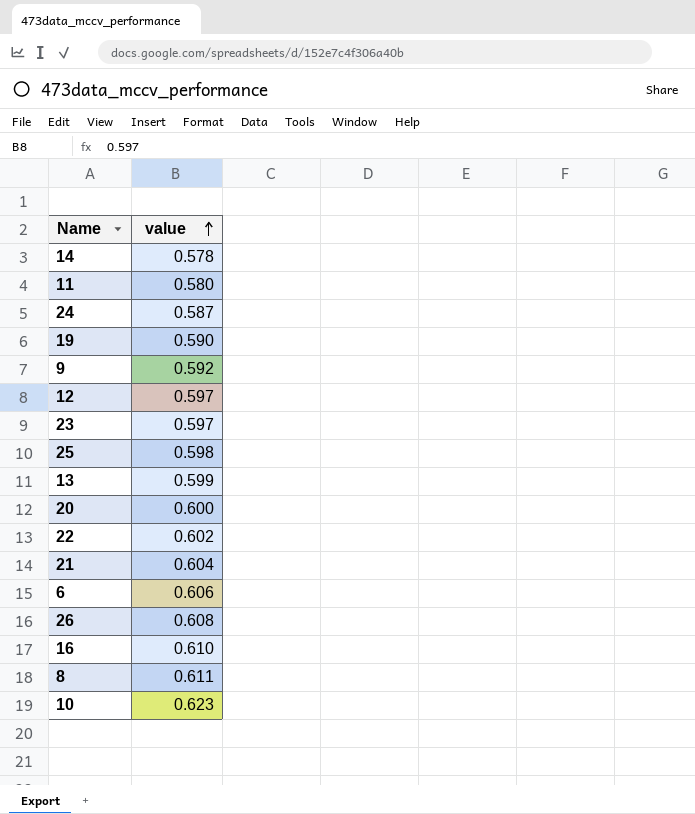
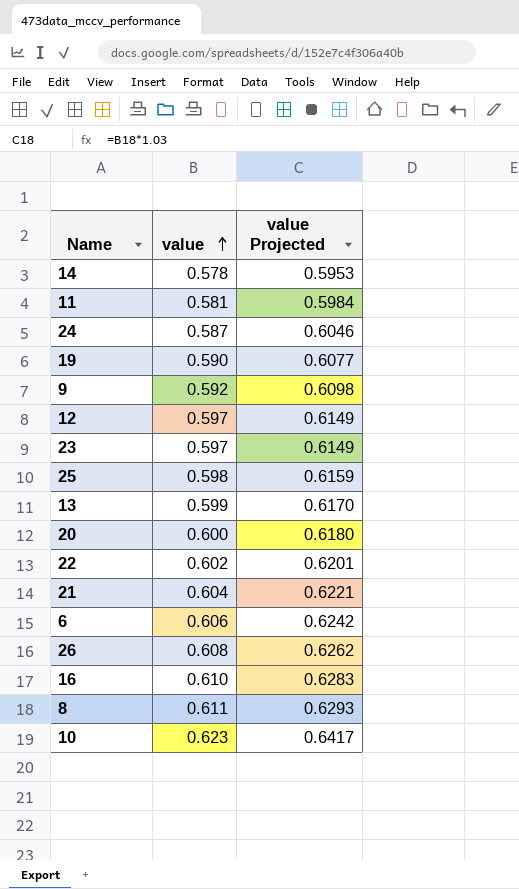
column value Projected | formula: none -> [value] * 1.03
11 | value: 0.580 -> 0.581

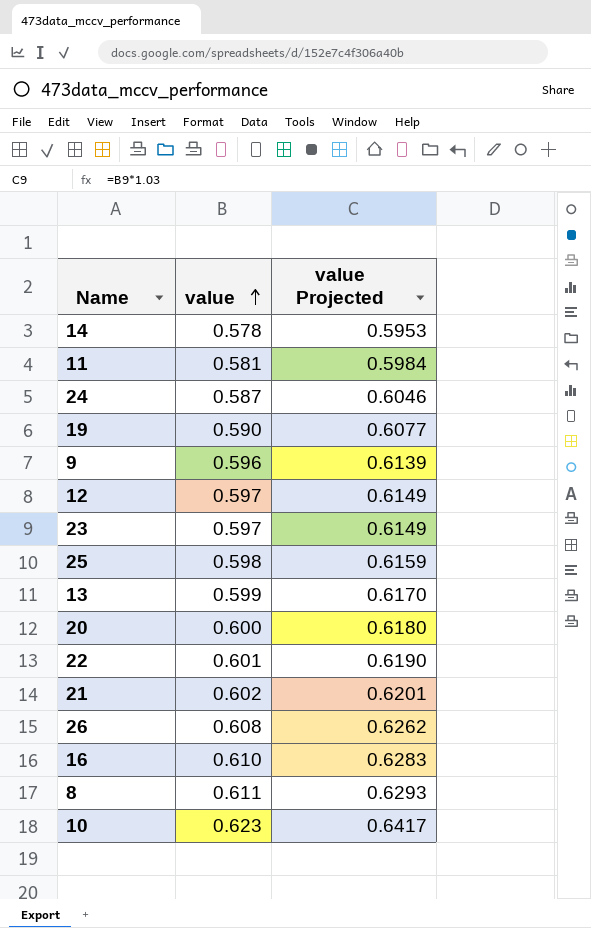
row 6: 0.606 | 0.6242 -> none
9 | value: 0.592 -> 0.596
9 | value Projected: 0.6098 -> 0.6139
22 | value: 0.602 -> 0.601
22 | value Projected: 0.6201 -> 0.6190
21 | value: 0.604 -> 0.602
21 | value Projected: 0.6221 -> 0.6201

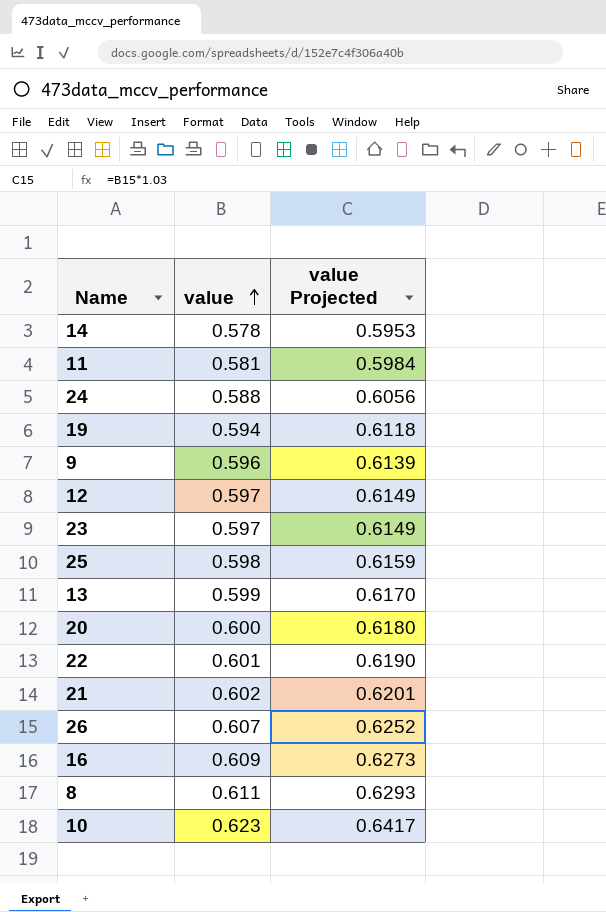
24 | value: 0.587 -> 0.588
24 | value Projected: 0.6046 -> 0.6056
19 | value: 0.590 -> 0.594
19 | value Projected: 0.6077 -> 0.6118
26 | value: 0.608 -> 0.607
26 | value Projected: 0.6262 -> 0.6252
16 | value: 0.610 -> 0.609
16 | value Projected: 0.6283 -> 0.6273

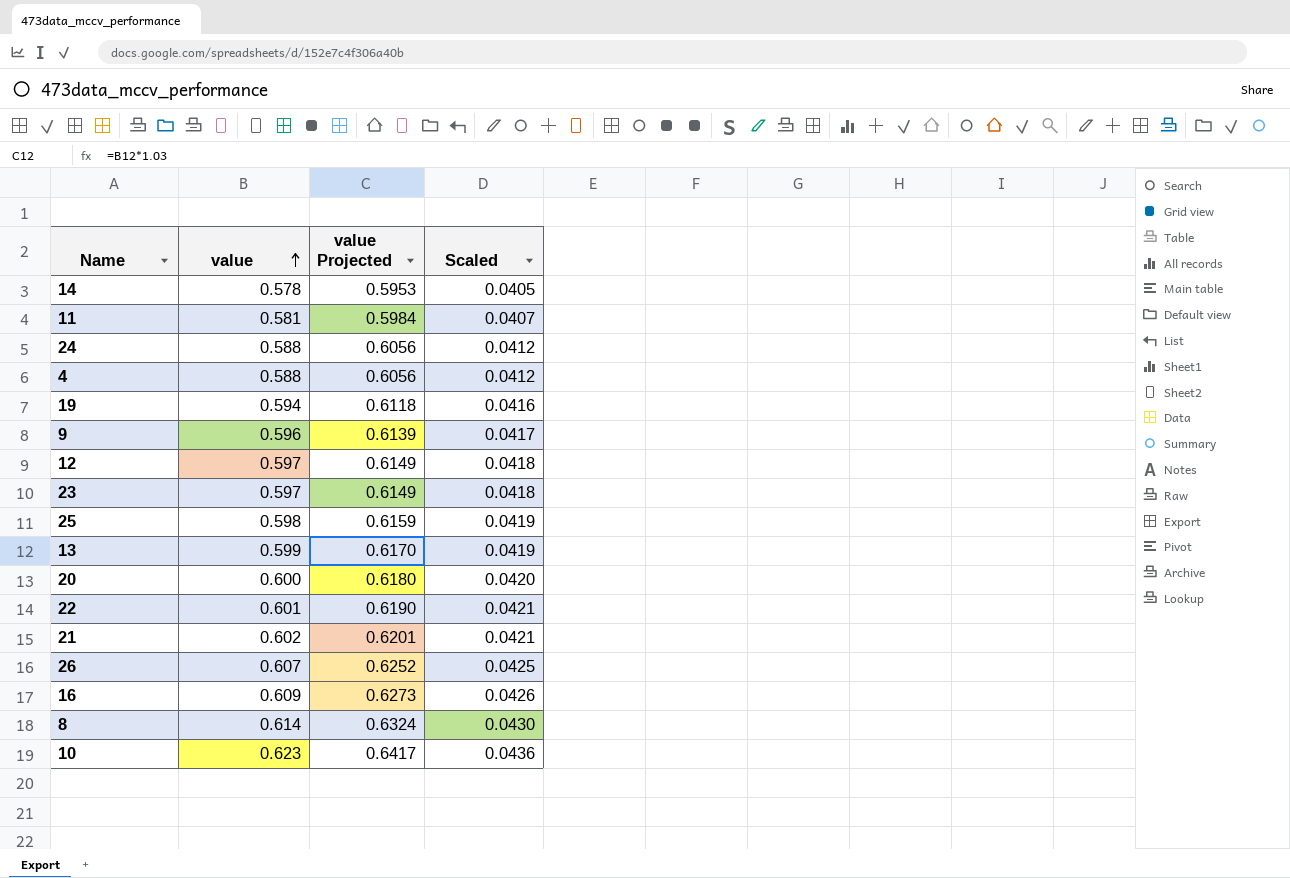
column Scaled | formula: none -> [value] * 0.07
row 4: none -> 0.588 | 0.6056 | 0.0412
8 | value: 0.611 -> 0.614
8 | value Projected: 0.6293 -> 0.6324

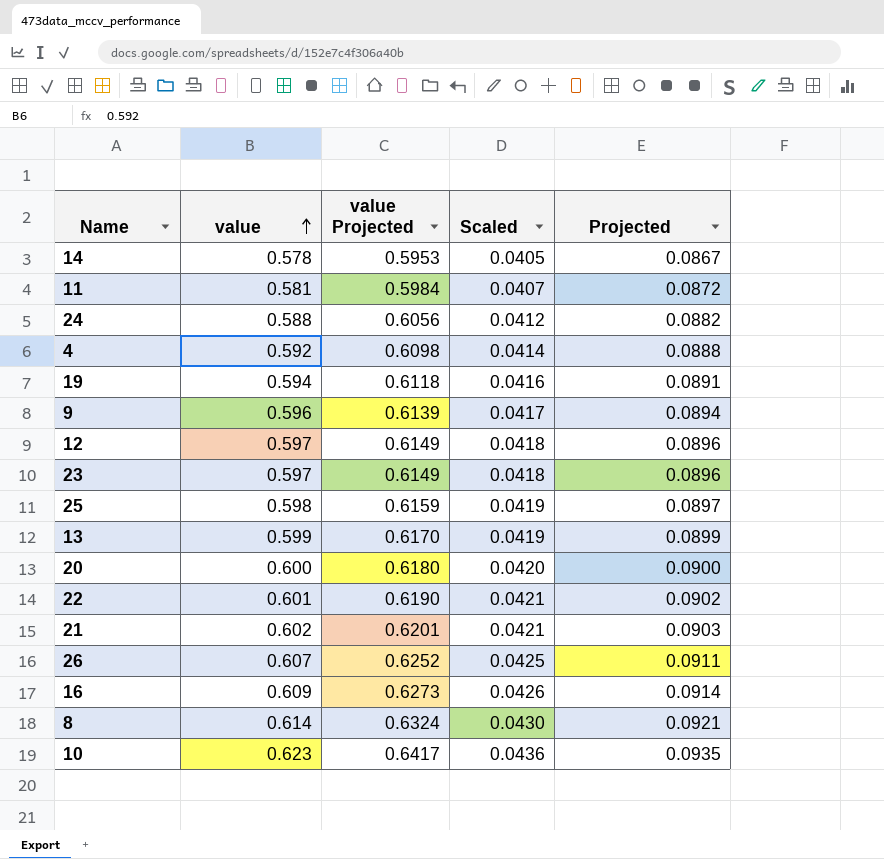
column Projected | formula: none -> [value] * 0.15
4 | value: 0.588 -> 0.592
4 | value Projected: 0.6056 -> 0.6098
4 | Scaled: 0.0412 -> 0.0414

